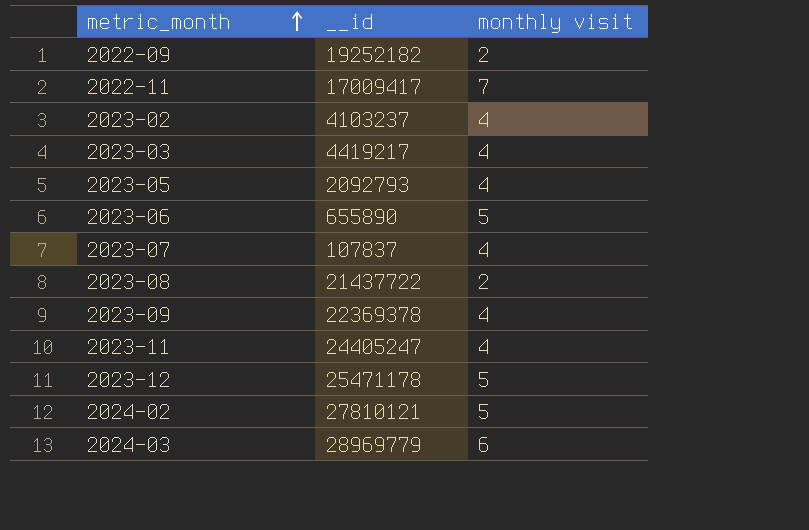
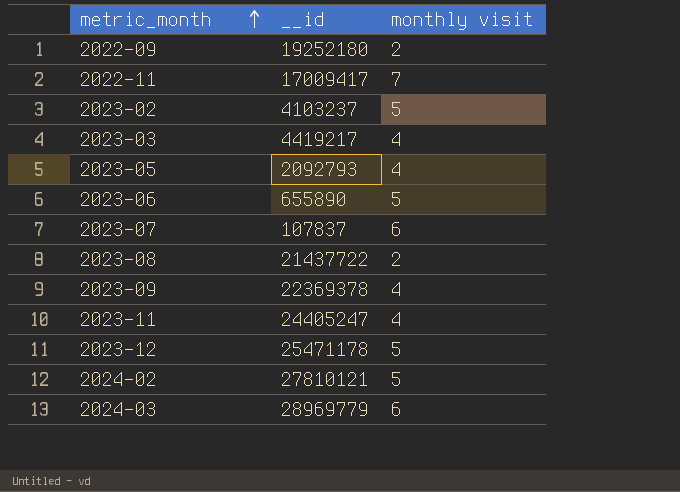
2022-09 | __id: 19252182 -> 19252180
2023-02 | monthly visit: 4 -> 5
2023-07 | monthly visit: 4 -> 6

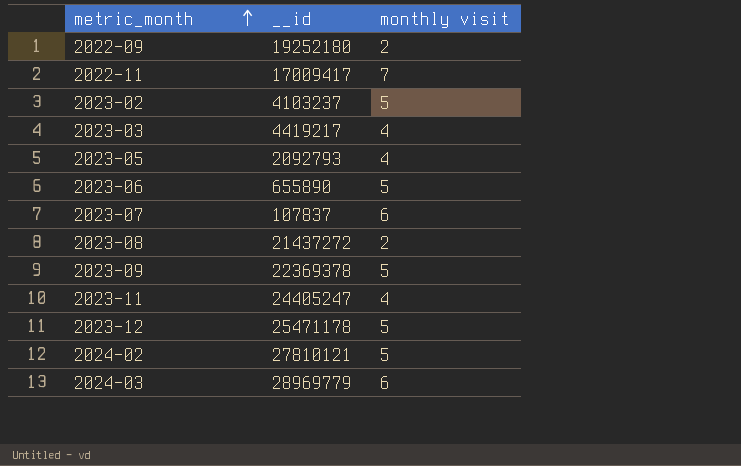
2023-08 | __id: 21437722 -> 21437272
2023-09 | monthly visit: 4 -> 5

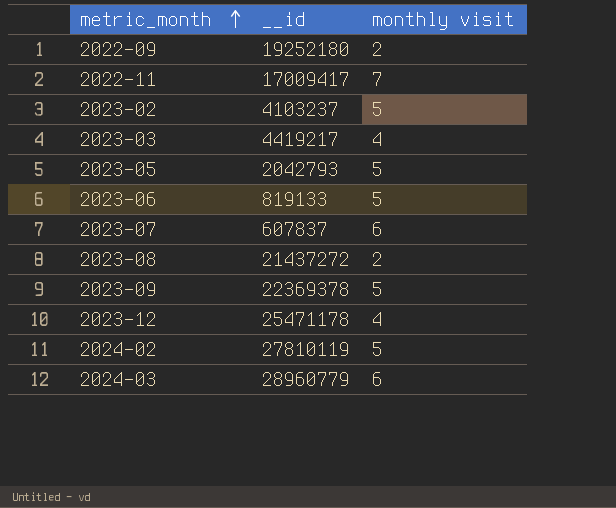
row 2023-11: 24405247 | 4 -> none
2023-05 | __id: 2092793 -> 2042793
2023-05 | monthly visit: 4 -> 5
2023-06 | __id: 655890 -> 819133
2023-07 | __id: 107837 -> 607837
2023-12 | monthly visit: 5 -> 4
2024-02 | __id: 27810121 -> 27810119
2024-03 | __id: 28969779 -> 28960779

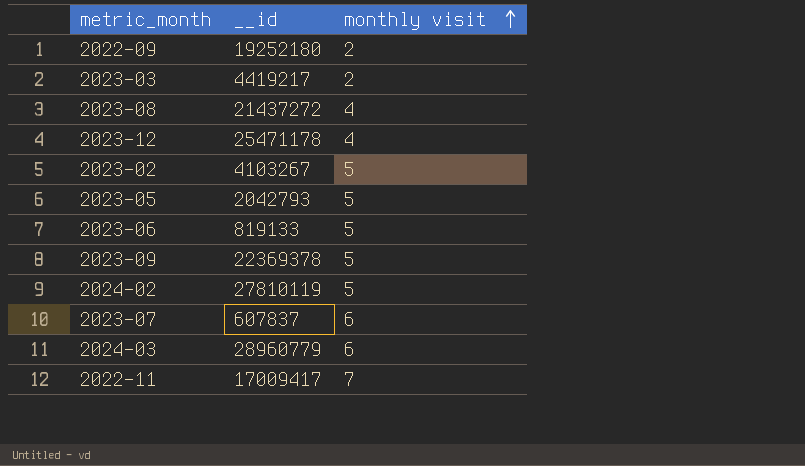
row order: metric_month ascending -> monthly visit ascending
2023-03 | monthly visit: 4 -> 2
2023-08 | monthly visit: 2 -> 4
2023-02 | __id: 4103237 -> 4103267

